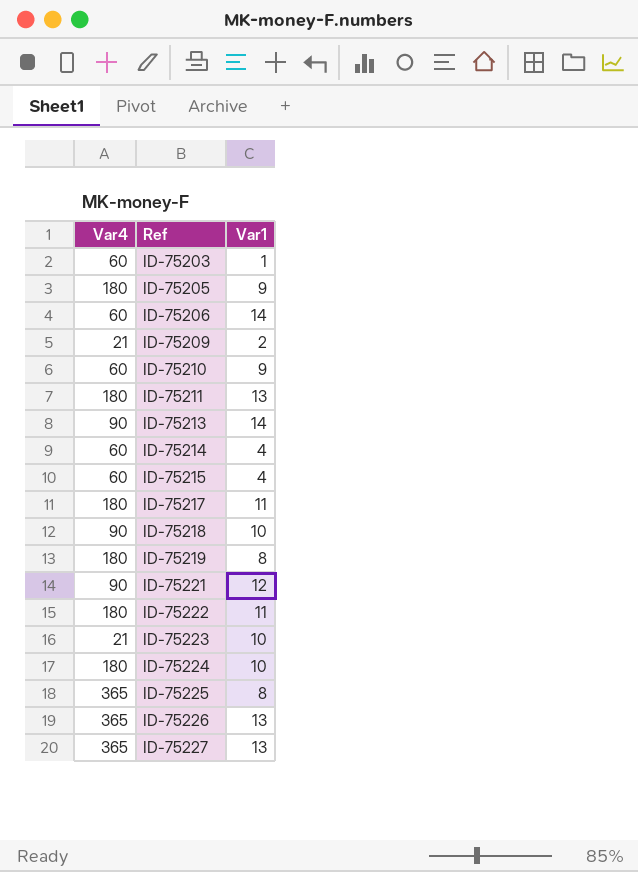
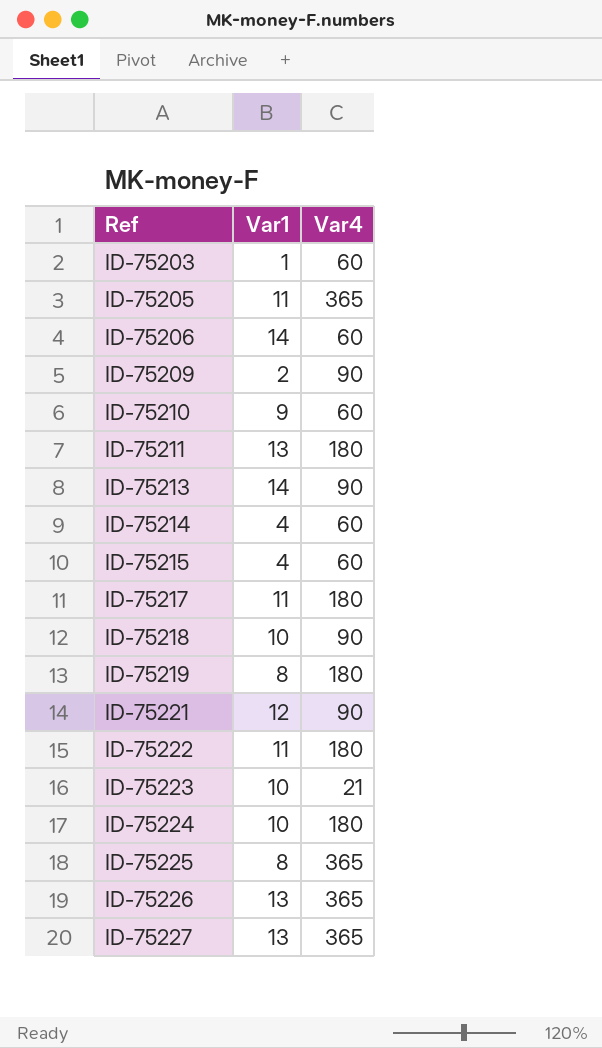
column Var4 | position: 1 -> 3
ID-75205 | Var1: 9 -> 11
ID-75205 | Var4: 180 -> 365
ID-75209 | Var4: 21 -> 90

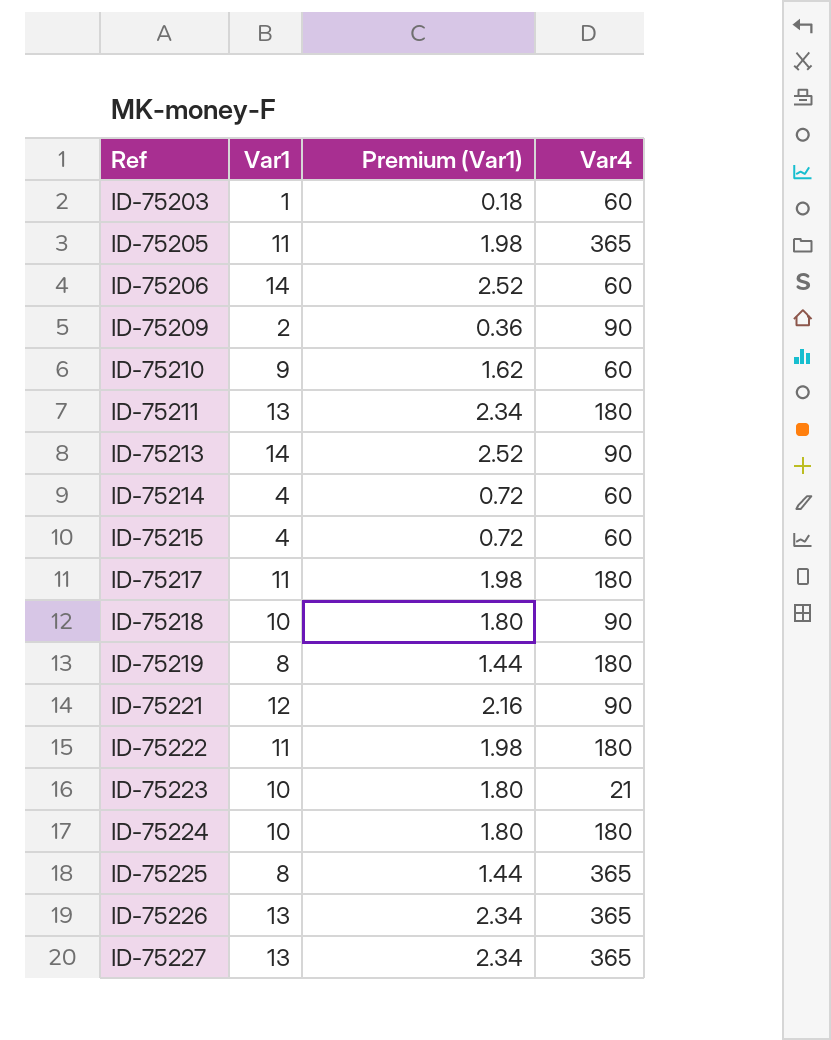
column Premium (Var1) | formula: none -> [Var1] * 0.18

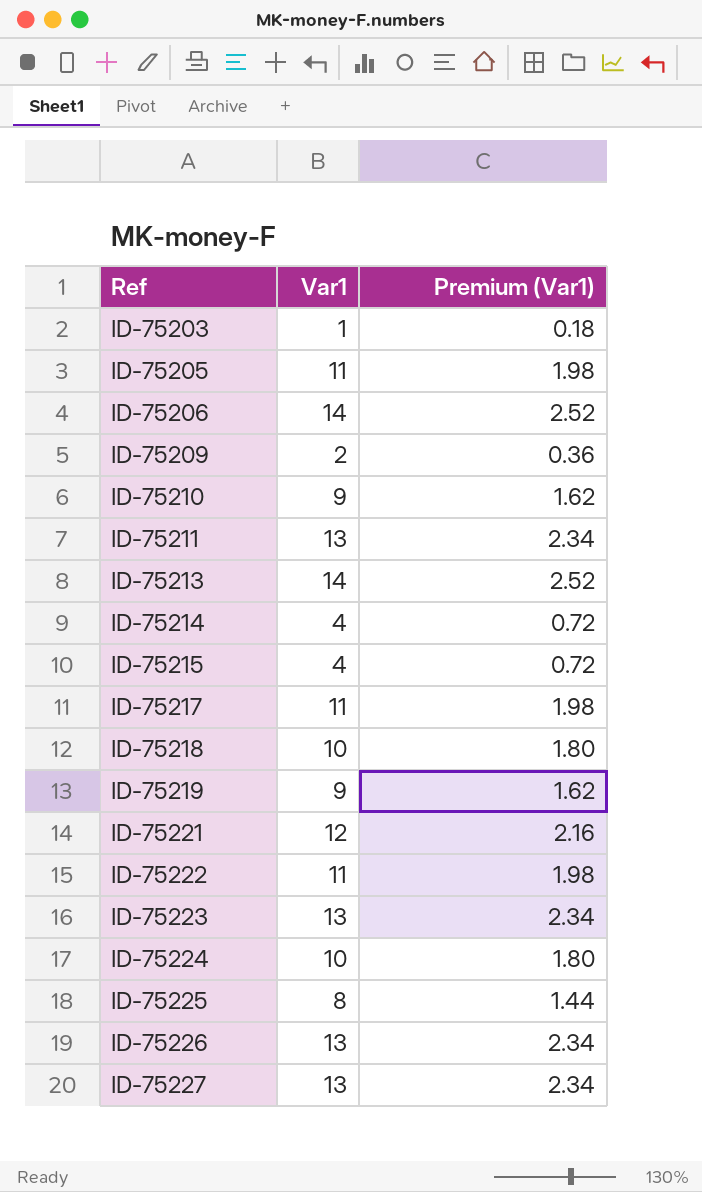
column Var4 | position: 4 -> none
ID-75219 | Var1: 8 -> 9
ID-75219 | Premium (Var1): 1.44 -> 1.62
ID-75223 | Var1: 10 -> 13
ID-75223 | Premium (Var1): 1.80 -> 2.34

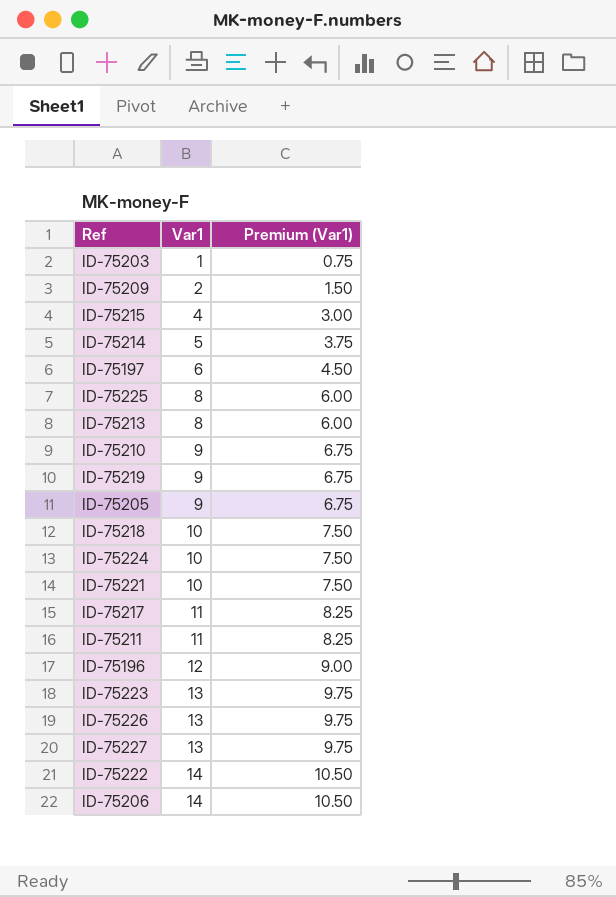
row order: Ref ascending -> Var1 ascending
column Premium (Var1) | formula: [Var1] * 0.18 -> [Var1] * 0.75
ID-75214 | Var1: 4 -> 5
row ID-75197: none -> 6 | 4.50
ID-75213 | Var1: 14 -> 8
ID-75205 | Var1: 11 -> 9
ID-75221 | Var1: 12 -> 10
ID-75211 | Var1: 13 -> 11
row ID-75196: none -> 12 | 9.00
ID-75222 | Var1: 11 -> 14

